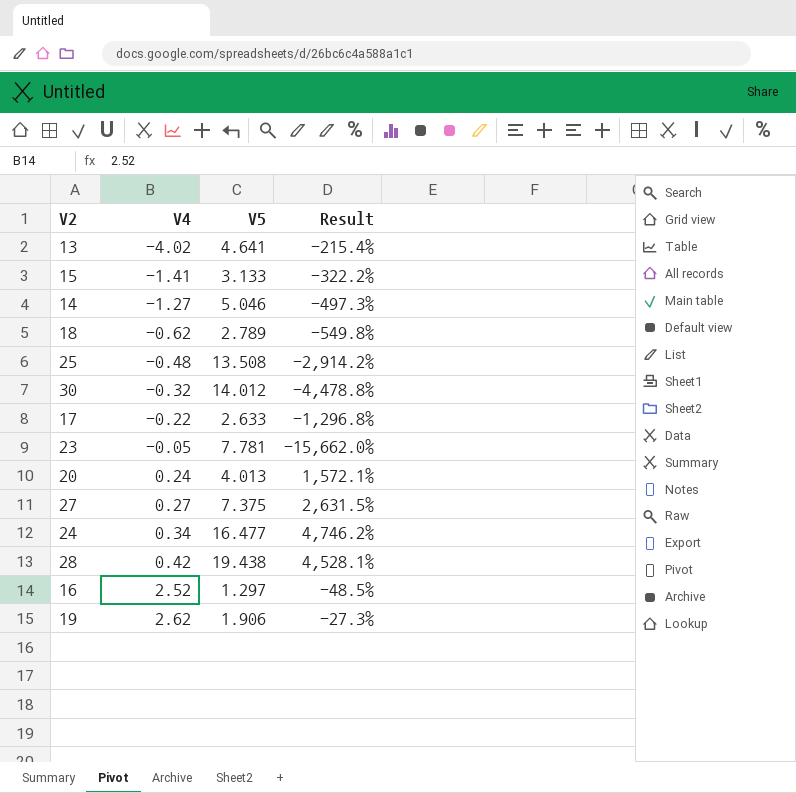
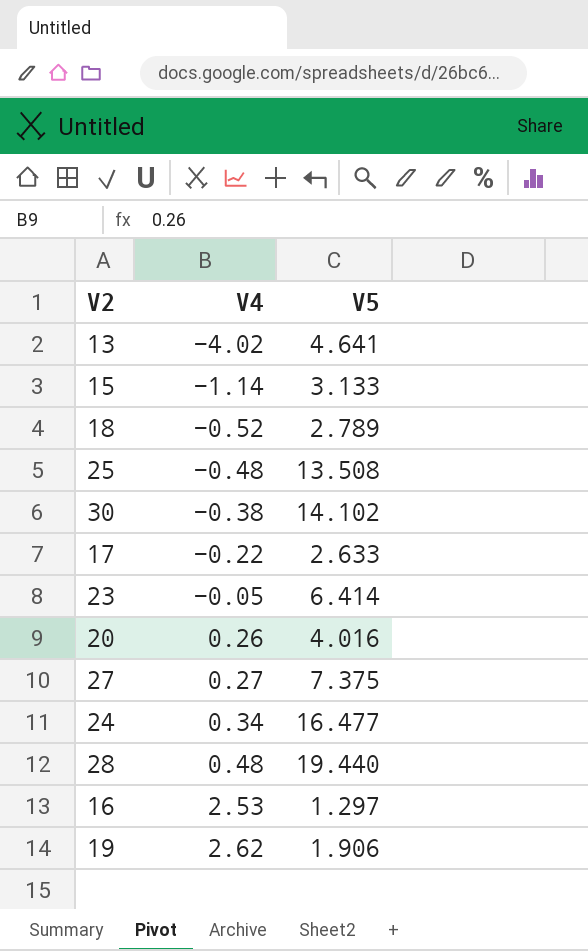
column Result | formula: ([V5] - [V4]) / [V4] -> none
row 14: -1.27 | 5.046 | -497.3% -> none
15 | V4: -1.41 -> -1.14
18 | V4: -0.62 -> -0.52
30 | V4: -0.32 -> -0.38
30 | V5: 14.012 -> 14.102
23 | V5: 7.781 -> 6.414
20 | V4: 0.24 -> 0.26
20 | V5: 4.013 -> 4.016
28 | V4: 0.42 -> 0.48
28 | V5: 19.438 -> 19.440
16 | V4: 2.52 -> 2.53

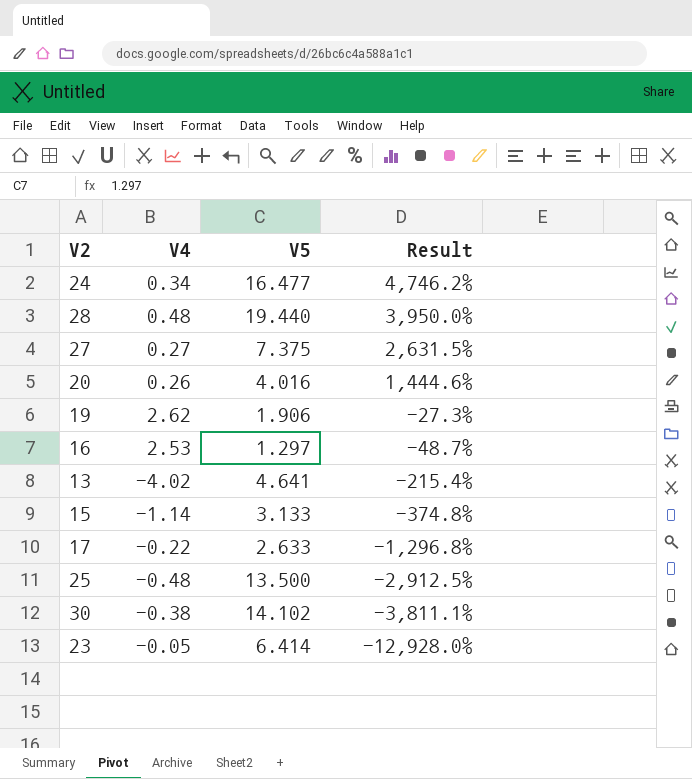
row order: V4 ascending -> Result descending
column Result | formula: none -> ([V5] - [V4]) / [V4]
row 18: -0.52 | 2.789 -> none
25 | V5: 13.508 -> 13.500

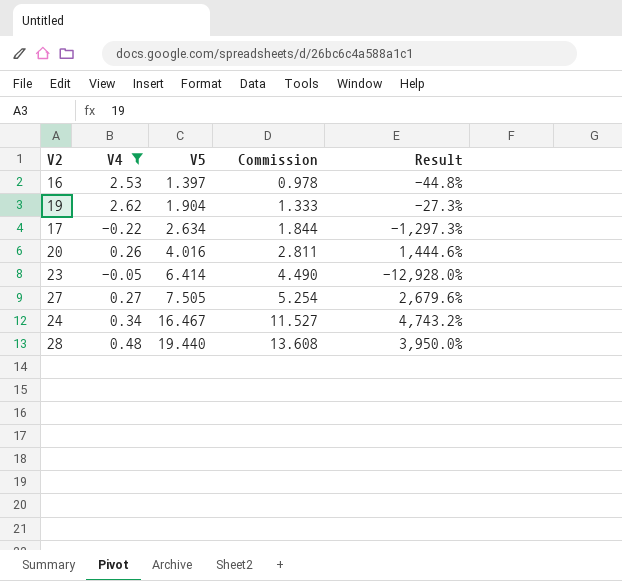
filter: none -> V4 >= -0.22
row order: Result descending -> V5 ascending
column Commission | formula: none -> [V5] * 0.7
16 | V5: 1.297 -> 1.397
16 | Result: -48.7% -> -44.8%
19 | V5: 1.906 -> 1.904
17 | V5: 2.633 -> 2.634
17 | Result: -1,296.8% -> -1,297.3%
27 | V5: 7.375 -> 7.505
27 | Result: 2,631.5% -> 2,679.6%
24 | V5: 16.477 -> 16.467
24 | Result: 4,746.2% -> 4,743.2%

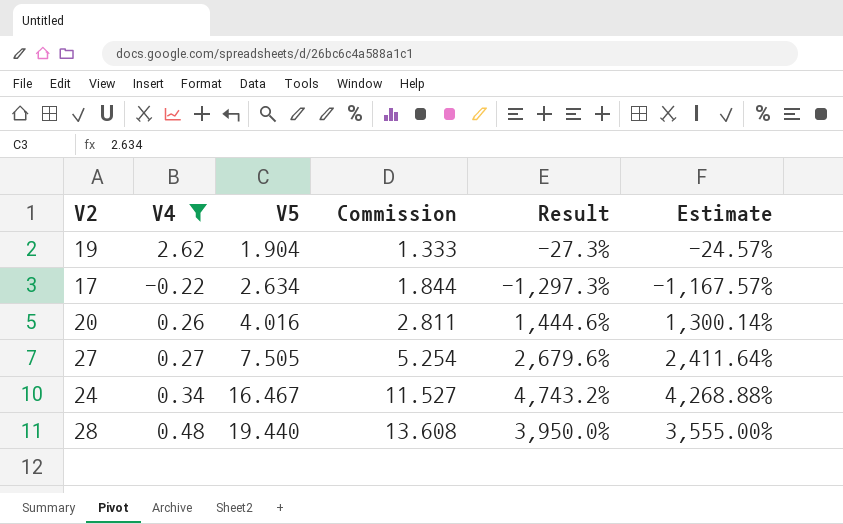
column Estimate | formula: none -> [Result] * 0.9
row 16: 2.53 | 1.397 | 0.978 | -44.8% -> none
row 23: -0.05 | 6.414 | 4.490 | -12,928.0% -> none

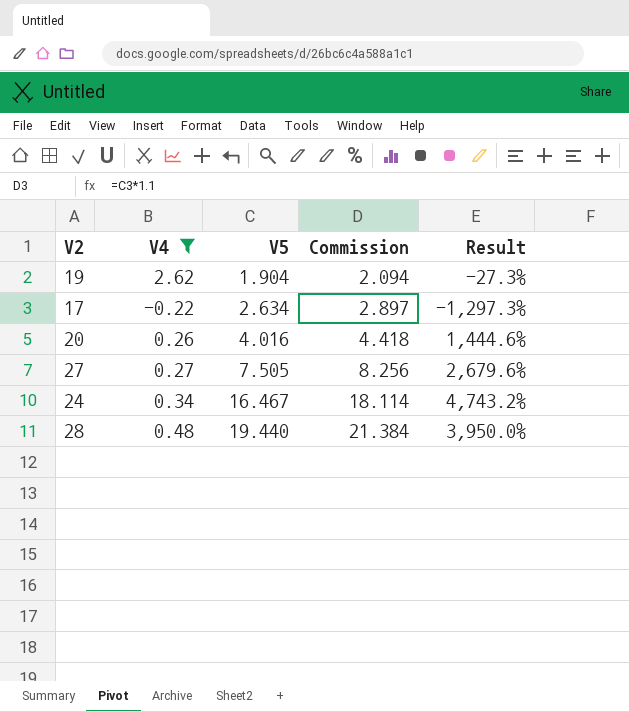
column Estimate | formula: [Result] * 0.9 -> none
column Commission | formula: [V5] * 0.7 -> [V5] * 1.1

